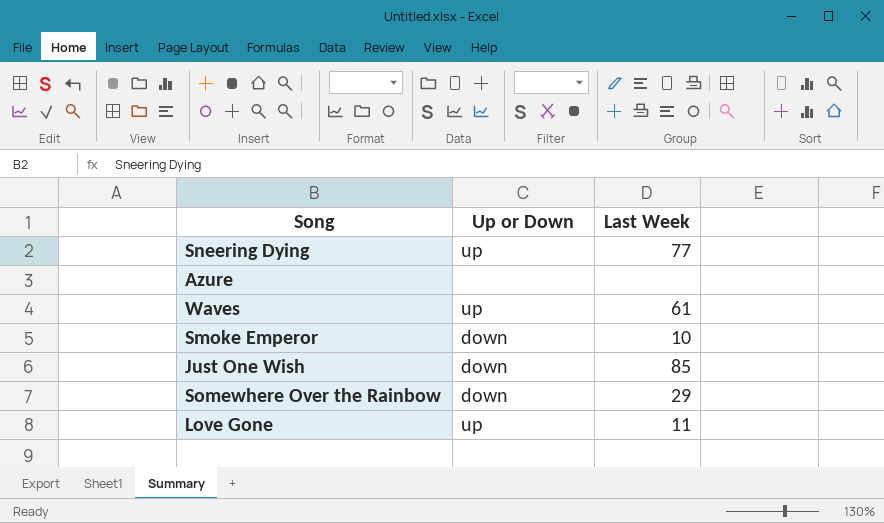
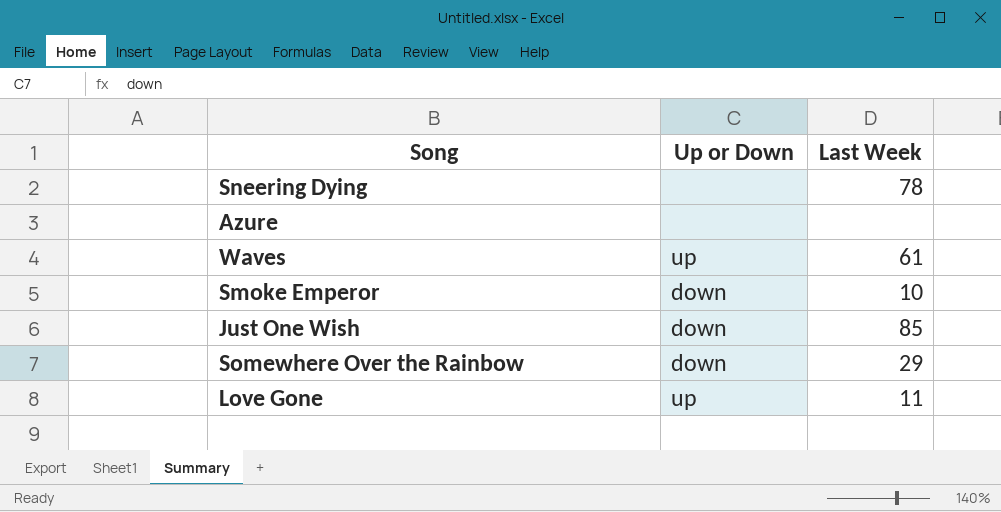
Sneering Dying | Up or Down: up -> none
Sneering Dying | Last Week: 77 -> 78

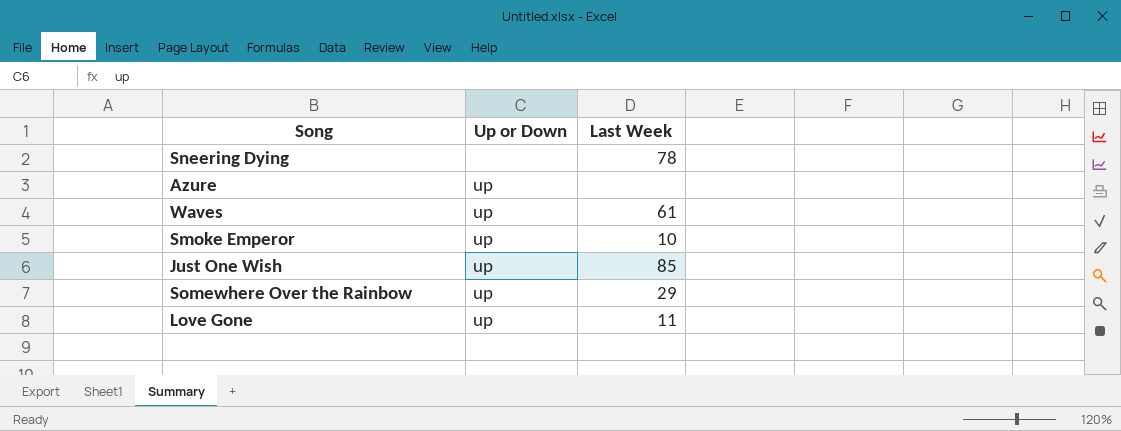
Azure | Up or Down: none -> up
Smoke Emperor | Up or Down: down -> up
Just One Wish | Up or Down: down -> up
Somewhere Over the Rainbow | Up or Down: down -> up

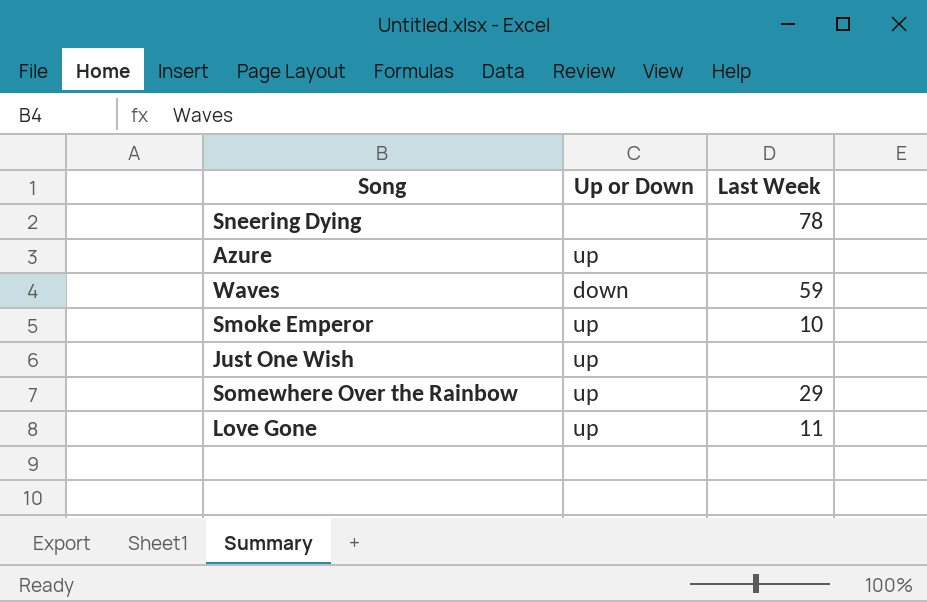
Waves | Up or Down: up -> down
Waves | Last Week: 61 -> 59
Just One Wish | Last Week: 85 -> none

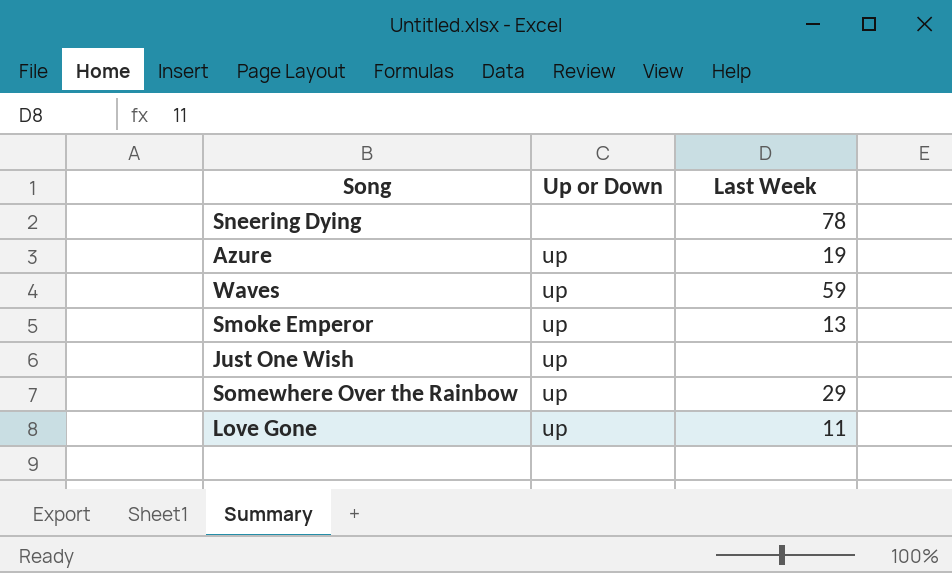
Azure | Last Week: none -> 19
Waves | Up or Down: down -> up
Smoke Emperor | Last Week: 10 -> 13

